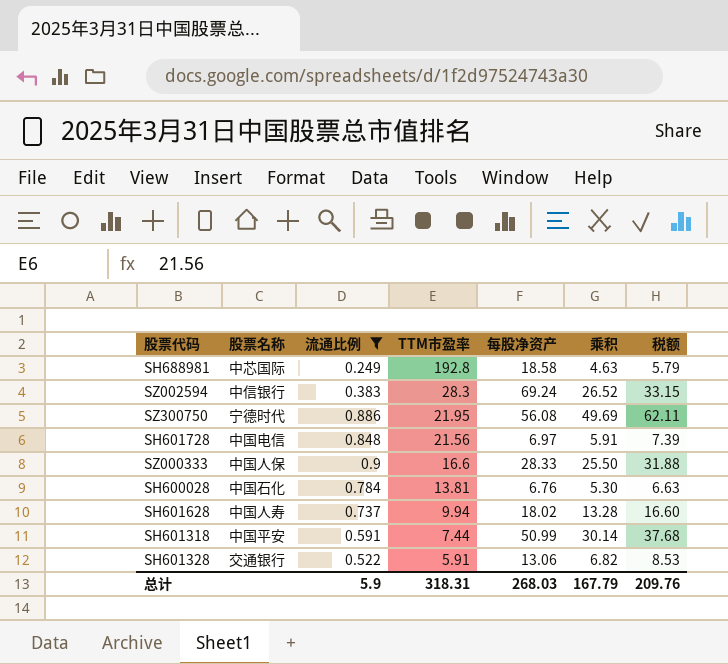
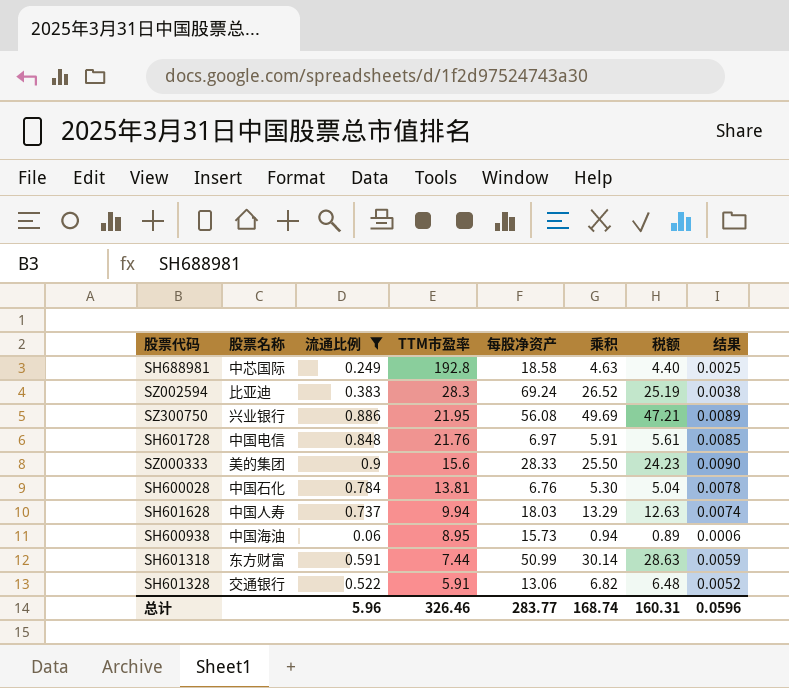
column 税额 | formula: [乘积] * 1.25 -> [乘积] * 0.95
column 结果 | formula: none -> [流通比例] * 0.01
SZ002594 | 股票名称: 中信银行 -> 比亚迪
SZ300750 | 股票名称: 宁德时代 -> 兴业银行
SH601728 | TTM市盈率: 21.56 -> 21.76
SZ000333 | 股票名称: 中国人保 -> 美的集团
SZ000333 | TTM市盈率: 16.6 -> 15.6
SH601628 | 每股净资产: 18.02 -> 18.03
SH601628 | 乘积: 13.28 -> 13.29
row SH600938: none -> 中国海油 | 0.06 | 8.95 | 15.73 | 0.94 | 0.89 | 0.0006
SH601318 | 股票名称: 中国平安 -> 东方财富
总计 | 流通比例: 5.9 -> 5.96
总计 | TTM市盈率: 318.31 -> 326.46
总计 | 每股净资产: 268.03 -> 283.77
总计 | 乘积: 167.79 -> 168.74
总计 | 税额: 209.76 -> 160.31

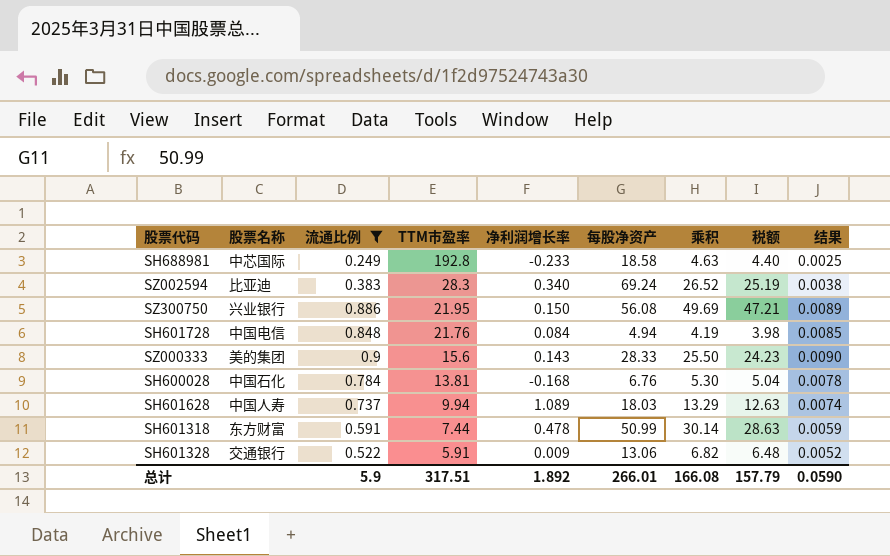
column 净利润增长率 | position: none -> 5
row SH600938: 中国海油 | 0.06 | 8.95 | 15.73 | 0.94 | 0.89 | 0.0006 -> none
SH601728 | 每股净资产: 6.97 -> 4.94
SH601728 | 乘积: 5.91 -> 4.19
SH601728 | 税额: 5.61 -> 3.98
总计 | 流通比例: 5.96 -> 5.9
总计 | TTM市盈率: 326.46 -> 317.51
总计 | 每股净资产: 283.77 -> 266.01
总计 | 乘积: 168.74 -> 166.08
总计 | 税额: 160.31 -> 157.79
总计 | 结果: 0.0596 -> 0.0590

